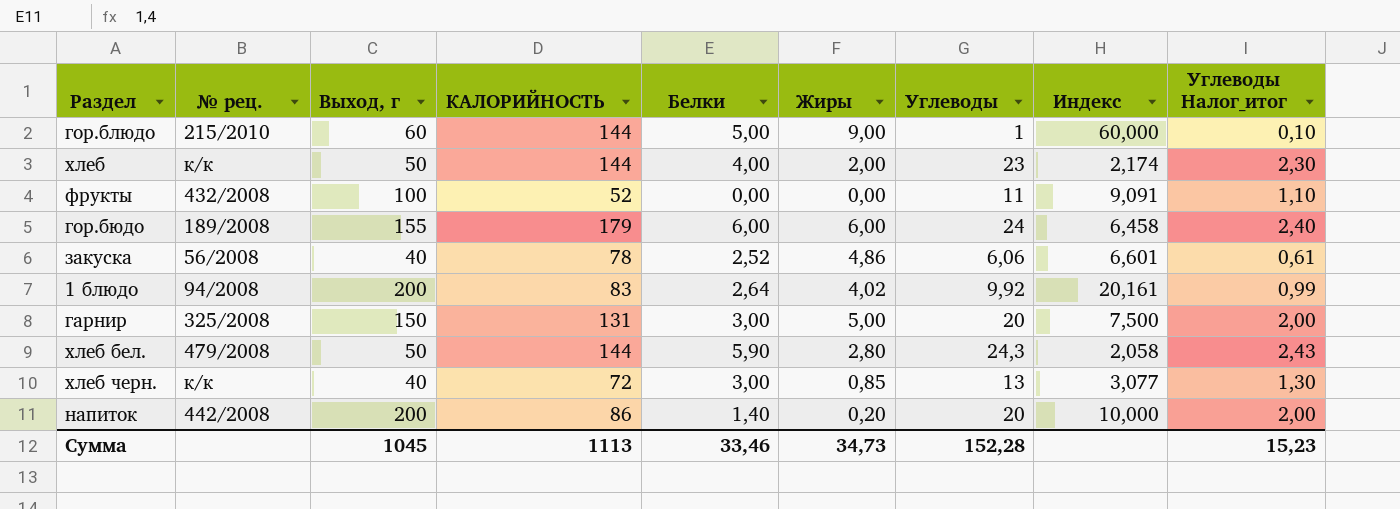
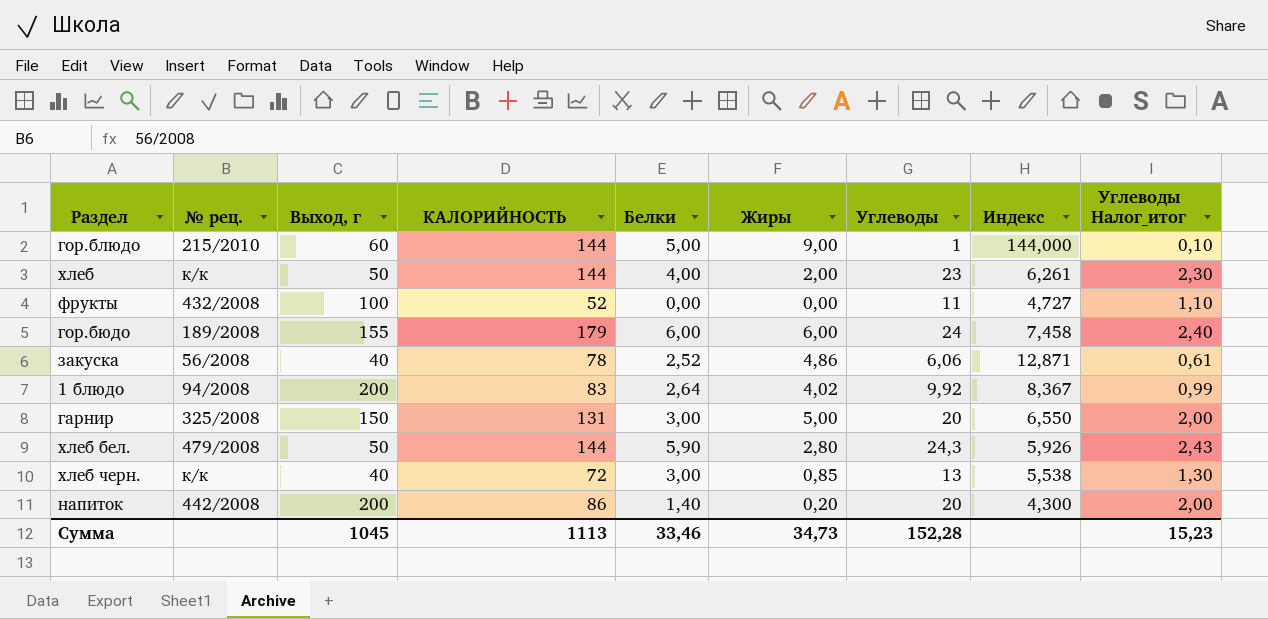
column Индекс | formula: [Выход, г] / [Углеводы] -> [КАЛОРИЙНОСТЬ] / [Углеводы]

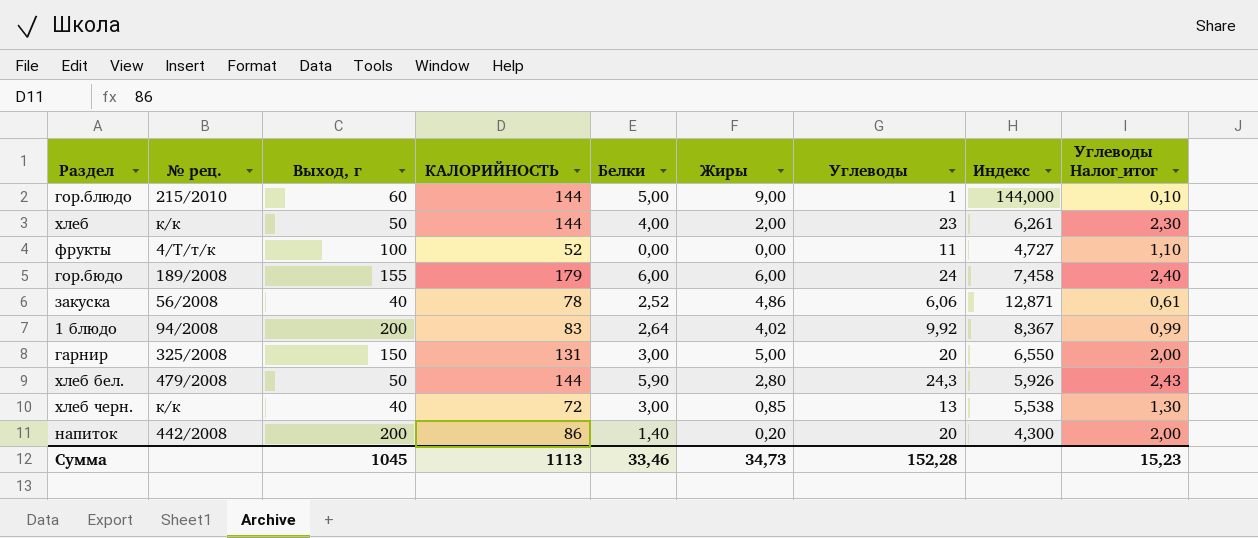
фрукты | № рец.: 432/2008 -> 4/Т/т/к

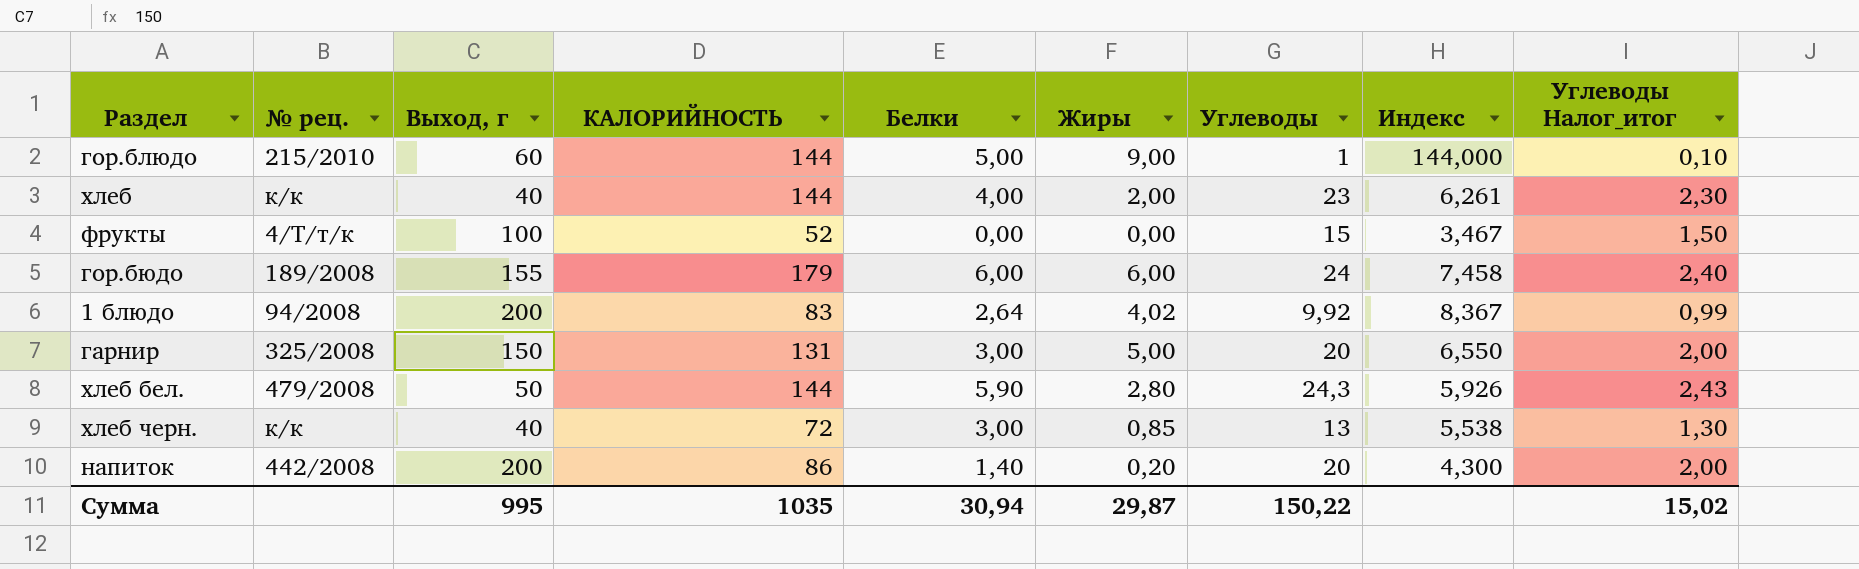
row закуска: 56/2008 | 40 | 78 | 2,52 | 4,86 | 6,06 | 12,871 | 0,61 -> none
хлеб | Выход, г: 50 -> 40
фрукты | Углеводы: 11 -> 15
фрукты | Индекс: 4,727 -> 3,467
фрукты | Углеводы Налог_итог: 1,10 -> 1,50
Сумма | Выход, г: 1045 -> 995
Сумма | КАЛОРИЙНОСТЬ: 1113 -> 1035
Сумма | Белки: 33,46 -> 30,94
Сумма | Жиры: 34,73 -> 29,87
Сумма | Углеводы: 152,28 -> 150,22
Сумма | Углеводы Налог_итог: 15,23 -> 15,02

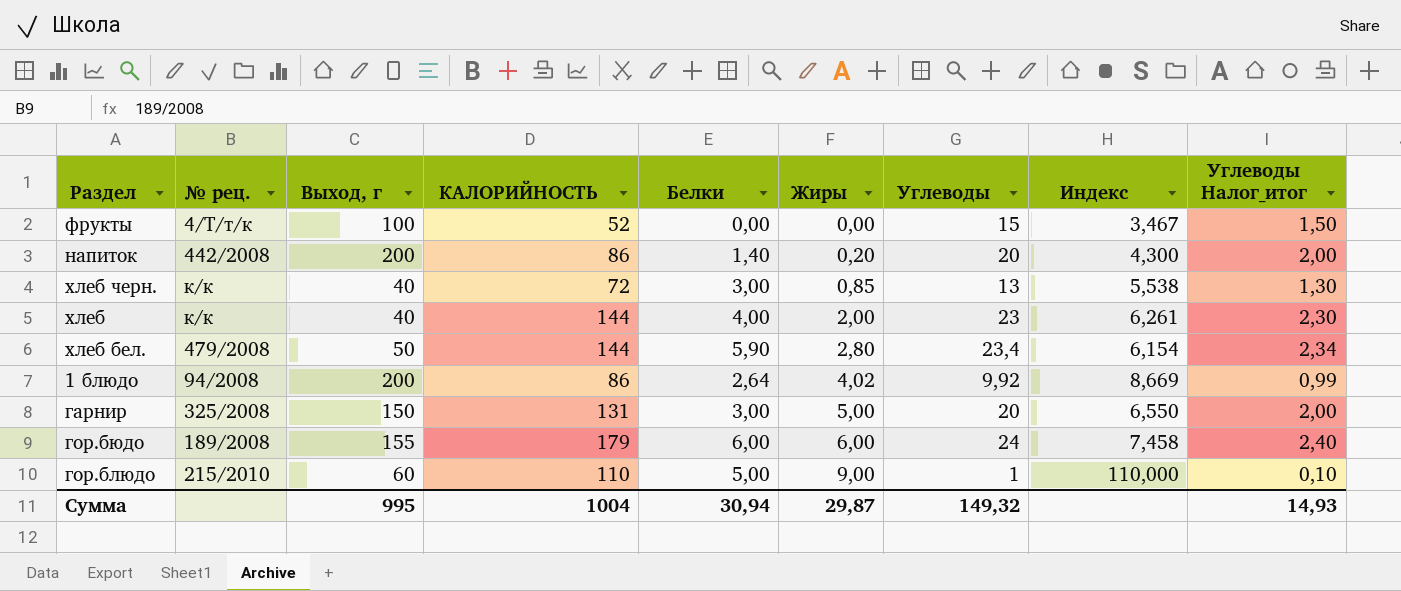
row order: none -> Жиры ascending
хлеб бел. | Углеводы: 24,3 -> 23,4
хлеб бел. | Индекс: 5,926 -> 6,154
хлеб бел. | Углеводы Налог_итог: 2,43 -> 2,34
1 блюдо | КАЛОРИЙНОСТЬ: 83 -> 86
1 блюдо | Индекс: 8,367 -> 8,669
гор.блюдо | КАЛОРИЙНОСТЬ: 144 -> 110
гор.блюдо | Индекс: 144,000 -> 110,000
Сумма | КАЛОРИЙНОСТЬ: 1035 -> 1004
Сумма | Углеводы: 150,22 -> 149,32
Сумма | Углеводы Налог_итог: 15,02 -> 14,93

